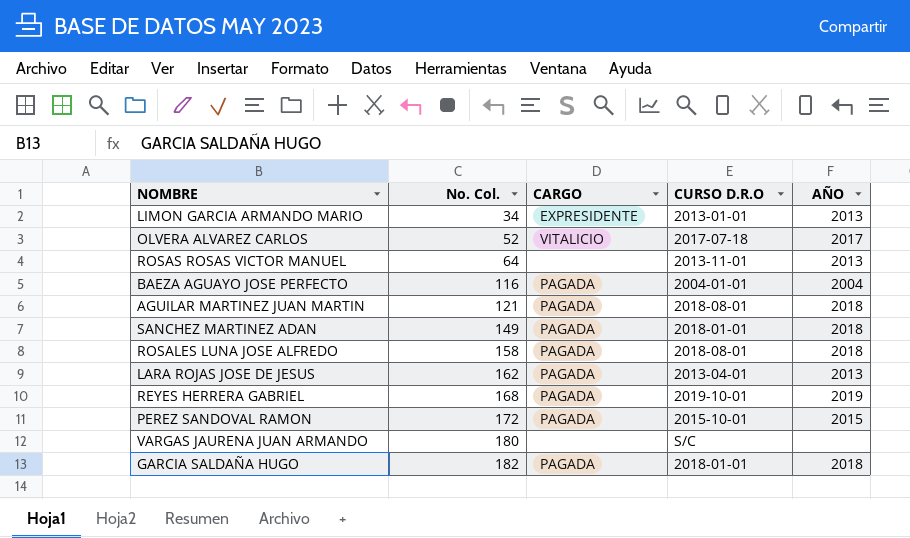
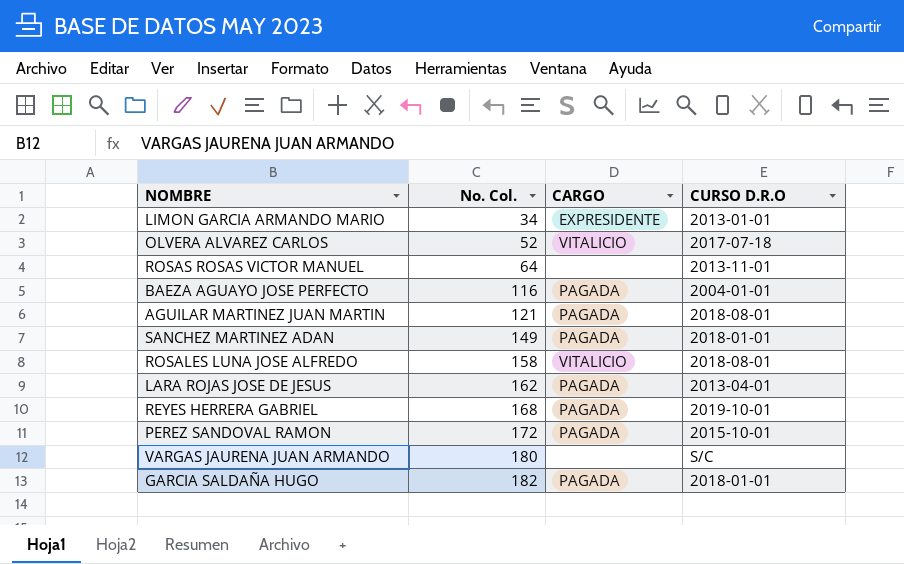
column AÑO | position: 5 -> none
ROSALES LUNA JOSE ALFREDO | CARGO: PAGADA -> VITALICIO

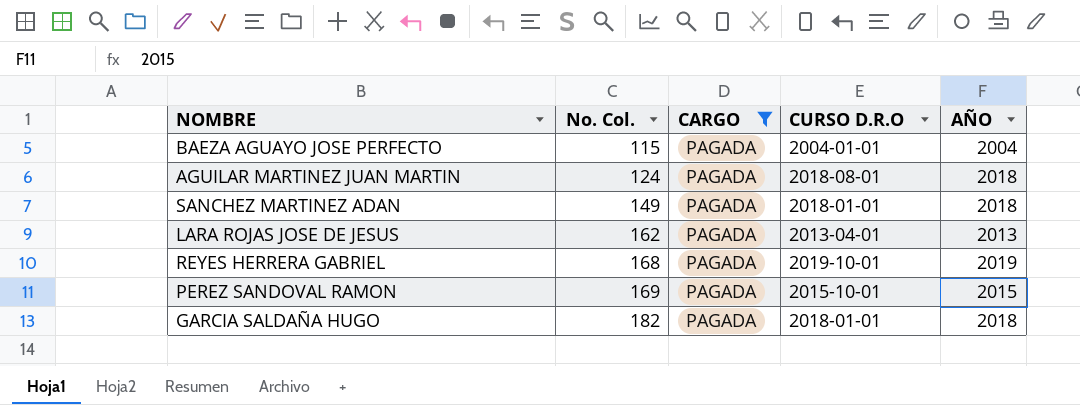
filter: none -> CARGO = PAGADA
column AÑO | position: none -> 5
BAEZA AGUAYO JOSE PERFECTO | No. Col.: 116 -> 115
AGUILAR MARTINEZ JUAN MARTIN | No. Col.: 121 -> 124
PEREZ SANDOVAL RAMON | No. Col.: 172 -> 169

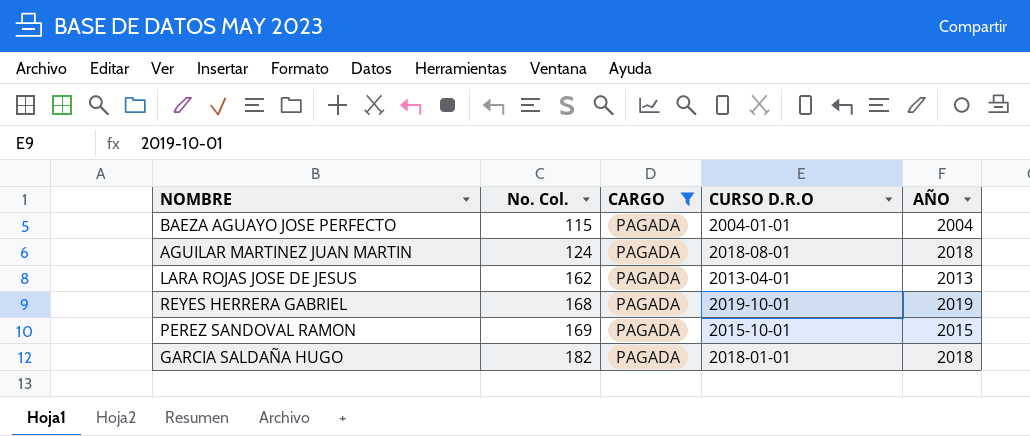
row SANCHEZ MARTINEZ ADAN: 149 | PAGADA | 2018-01-01 | 2018 -> none

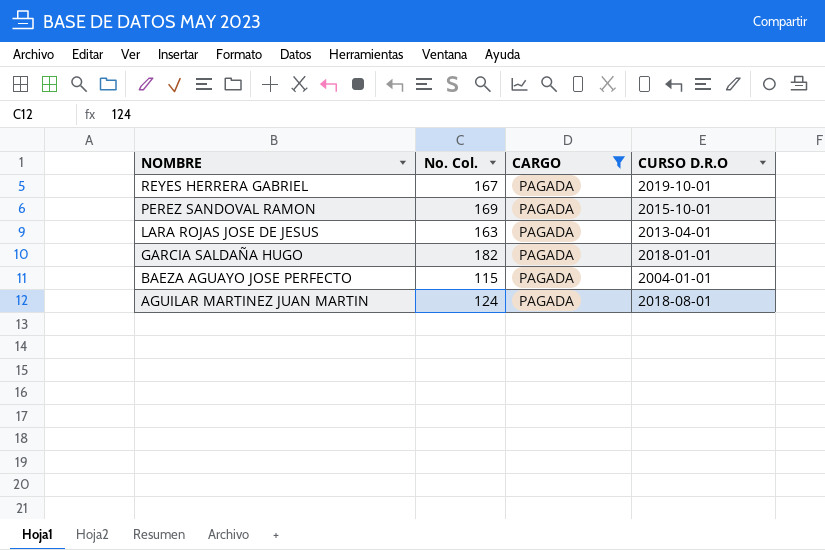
row order: No. Col. ascending -> NOMBRE descending
column AÑO | position: 5 -> none
REYES HERRERA GABRIEL | No. Col.: 168 -> 167
LARA ROJAS JOSE DE JESUS | No. Col.: 162 -> 163

